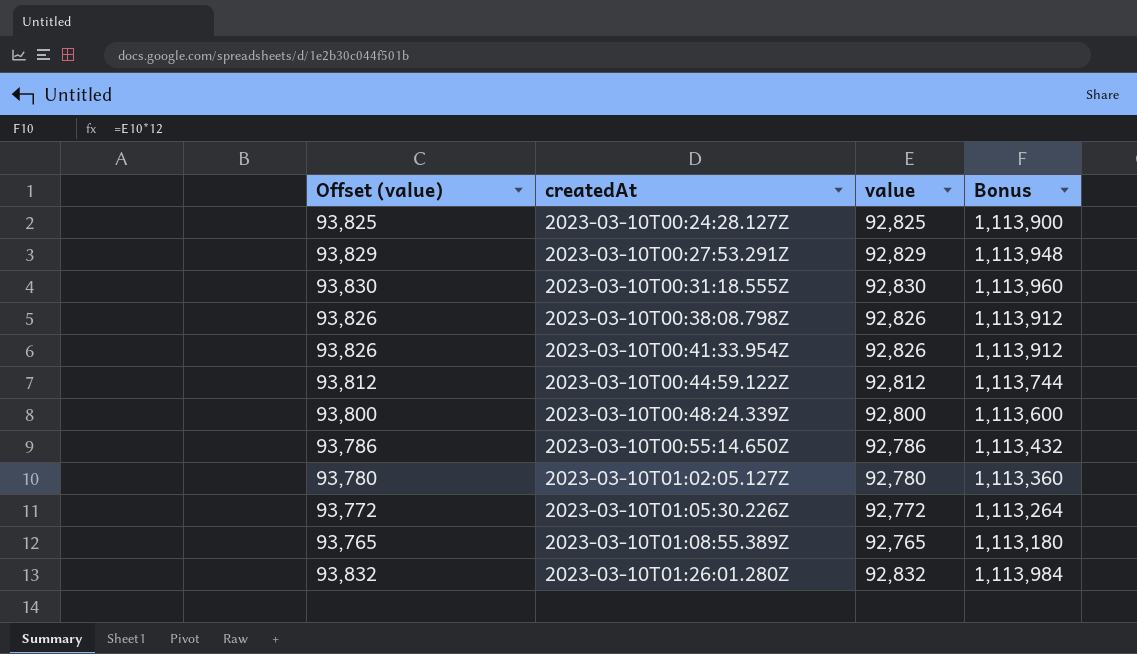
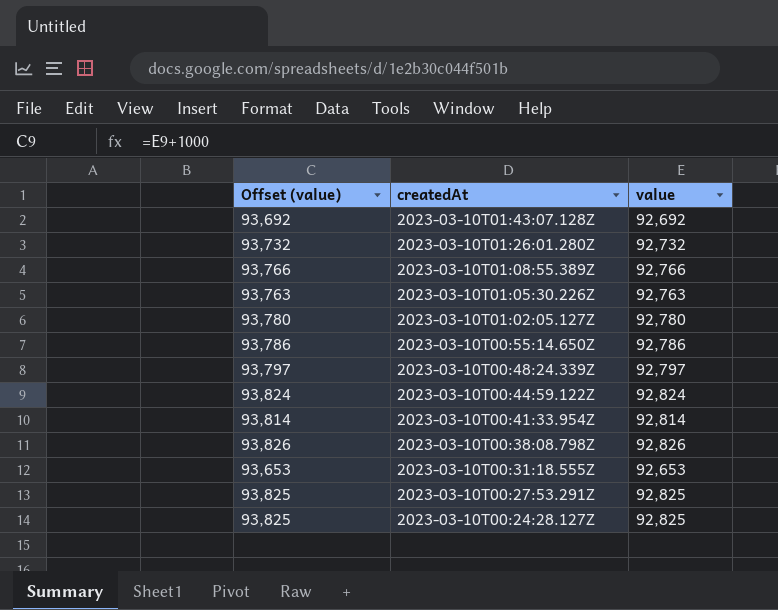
row order: createdAt ascending -> createdAt descending
column Bonus | formula: [value] * 12 -> none
row 2023-03-10T01:43:07.128Z: none -> 93,692 | 92,692
2023-03-10T01:26:01.280Z | Offset (value): 93,832 -> 93,732
2023-03-10T01:26:01.280Z | value: 92,832 -> 92,732
2023-03-10T01:08:55.389Z | Offset (value): 93,765 -> 93,766
2023-03-10T01:08:55.389Z | value: 92,765 -> 92,766
2023-03-10T01:05:30.226Z | Offset (value): 93,772 -> 93,763
2023-03-10T01:05:30.226Z | value: 92,772 -> 92,763
2023-03-10T00:48:24.339Z | Offset (value): 93,800 -> 93,797
2023-03-10T00:48:24.339Z | value: 92,800 -> 92,797
2023-03-10T00:44:59.122Z | Offset (value): 93,812 -> 93,824
2023-03-10T00:44:59.122Z | value: 92,812 -> 92,824
2023-03-10T00:41:33.954Z | Offset (value): 93,826 -> 93,814
2023-03-10T00:41:33.954Z | value: 92,826 -> 92,814
2023-03-10T00:31:18.555Z | Offset (value): 93,830 -> 93,653
2023-03-10T00:31:18.555Z | value: 92,830 -> 92,653
2023-03-10T00:27:53.291Z | Offset (value): 93,829 -> 93,825
2023-03-10T00:27:53.291Z | value: 92,829 -> 92,825

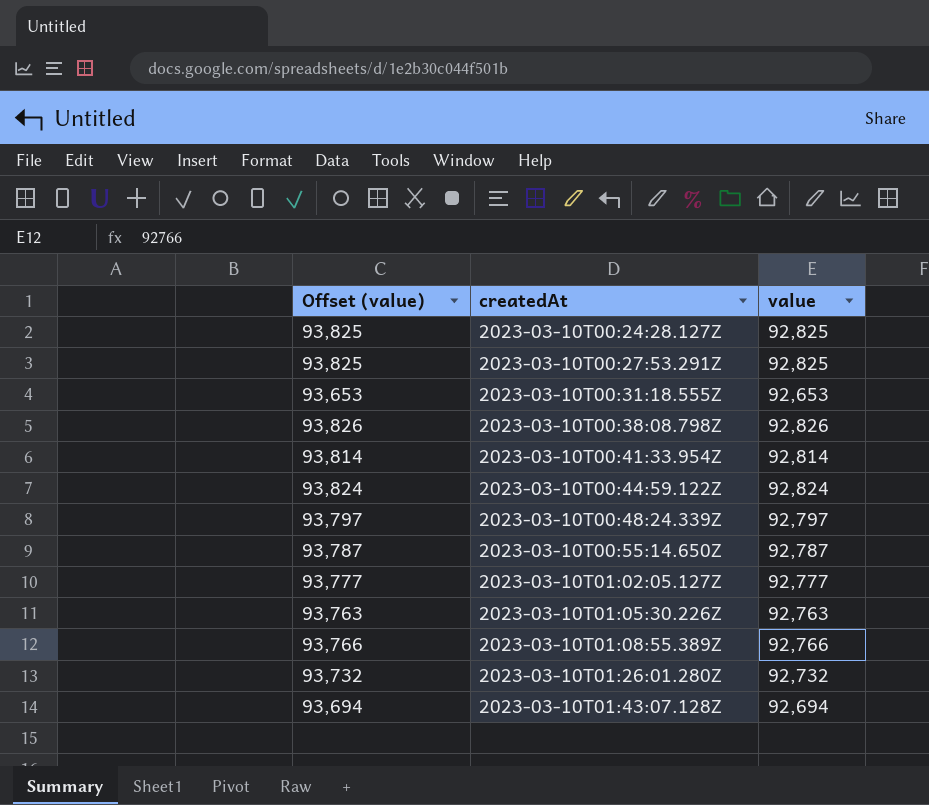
row order: createdAt descending -> createdAt ascending
2023-03-10T00:55:14.650Z | Offset (value): 93,786 -> 93,787
2023-03-10T00:55:14.650Z | value: 92,786 -> 92,787
2023-03-10T01:02:05.127Z | Offset (value): 93,780 -> 93,777
2023-03-10T01:02:05.127Z | value: 92,780 -> 92,777
2023-03-10T01:43:07.128Z | Offset (value): 93,692 -> 93,694
2023-03-10T01:43:07.128Z | value: 92,692 -> 92,694

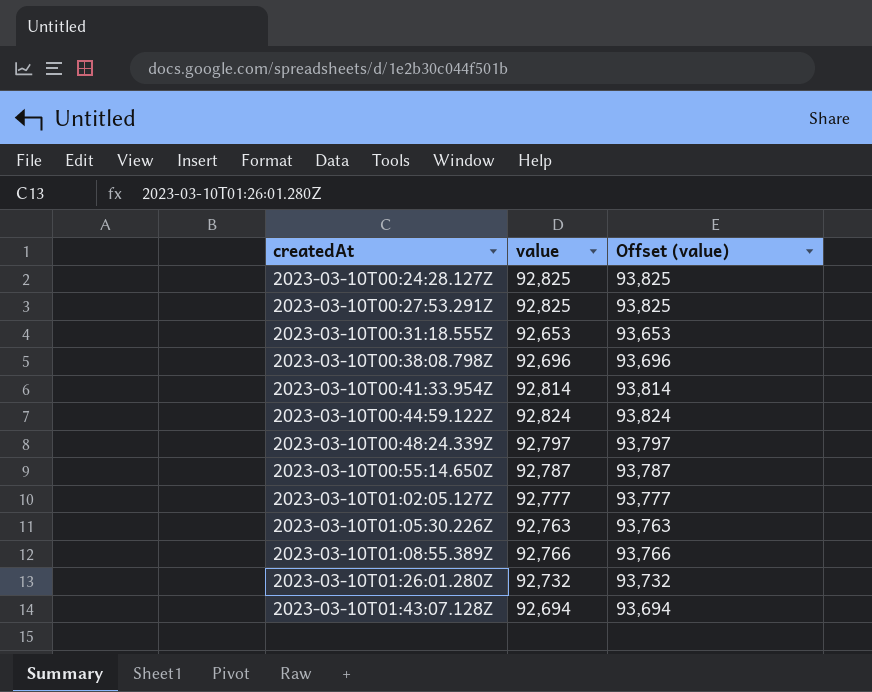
column Offset (value) | position: 1 -> 3
2023-03-10T00:38:08.798Z | value: 92,826 -> 92,696
2023-03-10T00:38:08.798Z | Offset (value): 93,826 -> 93,696

